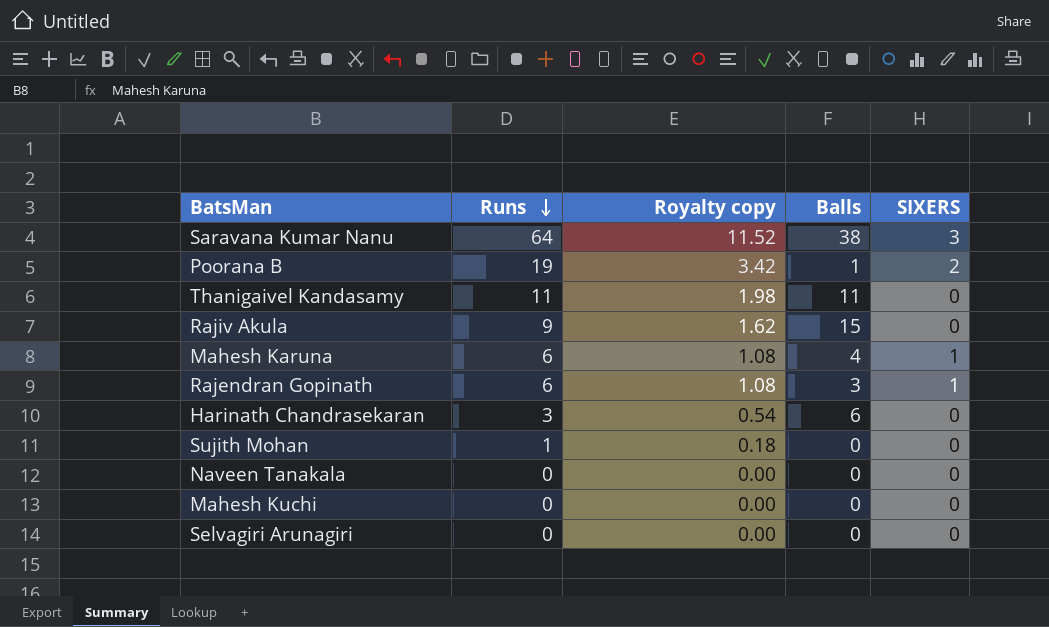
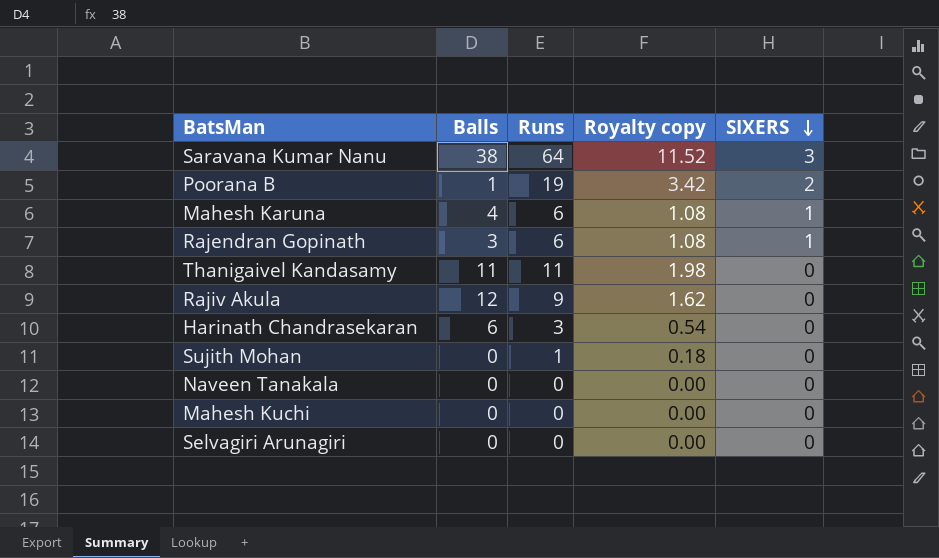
row order: Runs descending -> SIXERS descending
column Balls | position: 4 -> 2
Rajiv Akula | Balls: 15 -> 12

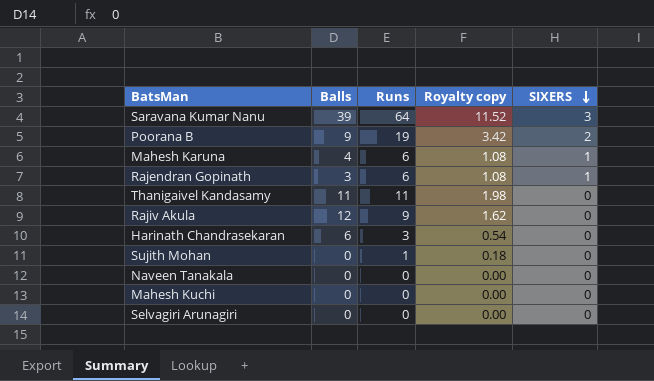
Saravana Kumar Nanu | Balls: 38 -> 39
Poorana B | Balls: 1 -> 9

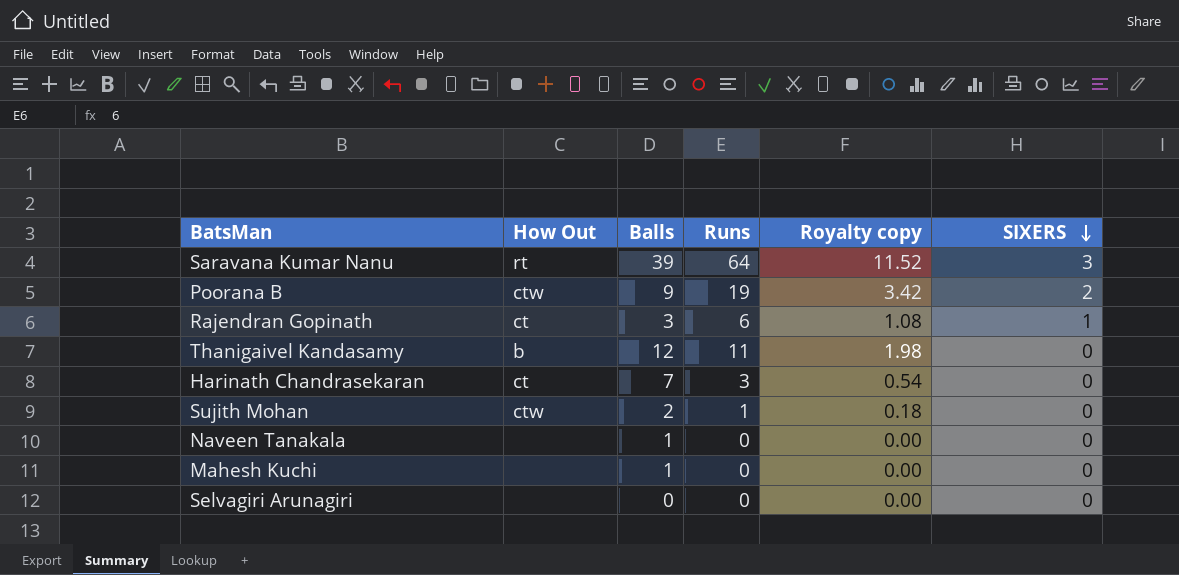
column How Out | position: none -> 2
row Mahesh Karuna: 4 | 6 | 1.08 | 1 -> none
row Rajiv Akula: 12 | 9 | 1.62 | 0 -> none
Thanigaivel Kandasamy | Balls: 11 -> 12
Harinath Chandrasekaran | Balls: 6 -> 7
Sujith Mohan | Balls: 0 -> 2
Naveen Tanakala | Balls: 0 -> 1
Mahesh Kuchi | Balls: 0 -> 1

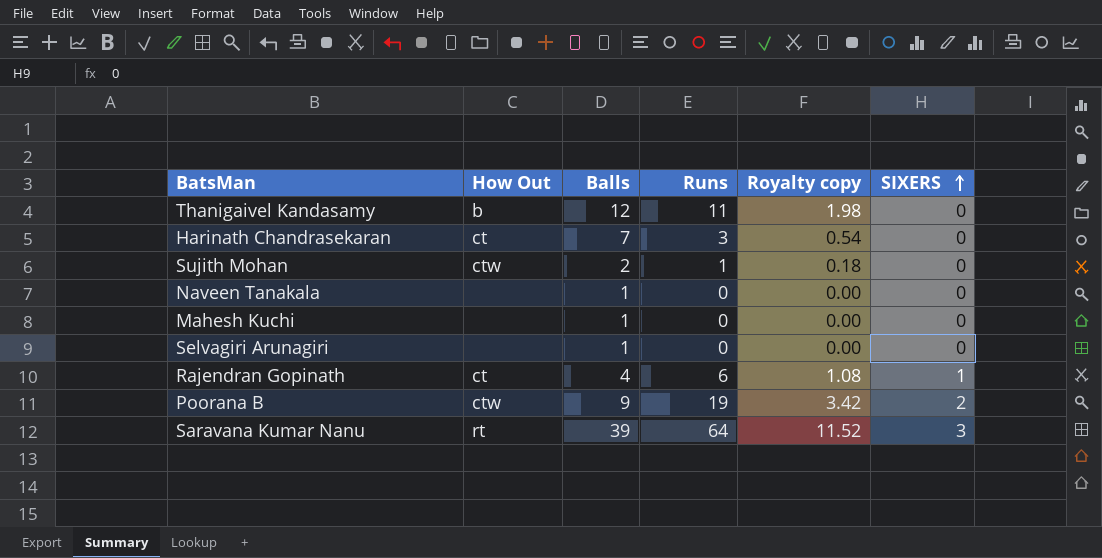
row order: SIXERS descending -> SIXERS ascending
Selvagiri Arunagiri | Balls: 0 -> 1
Rajendran Gopinath | Balls: 3 -> 4

